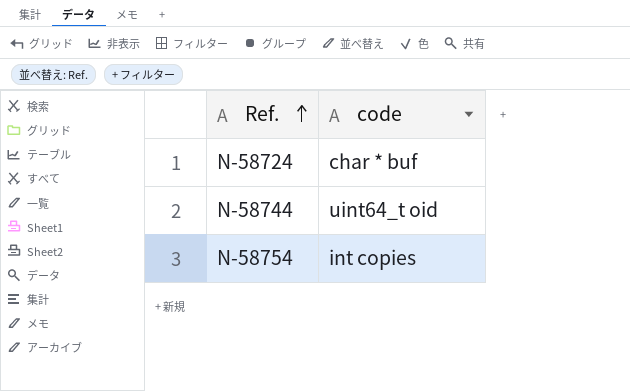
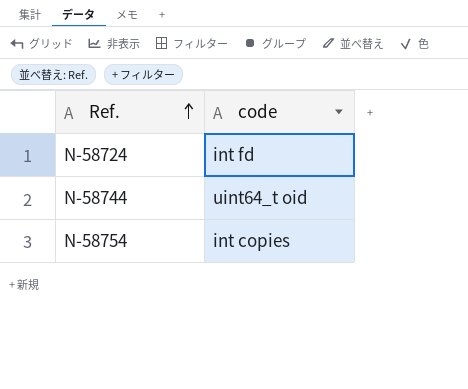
N-58724 | code: char * buf -> int fd

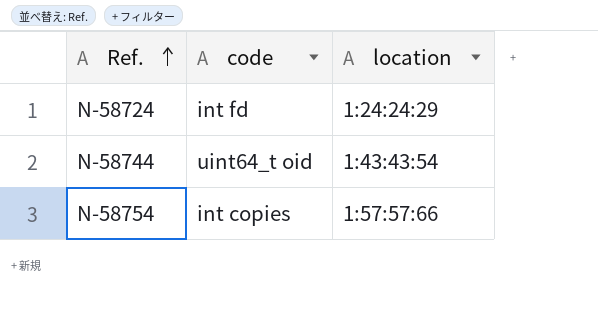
column location | position: none -> 3

